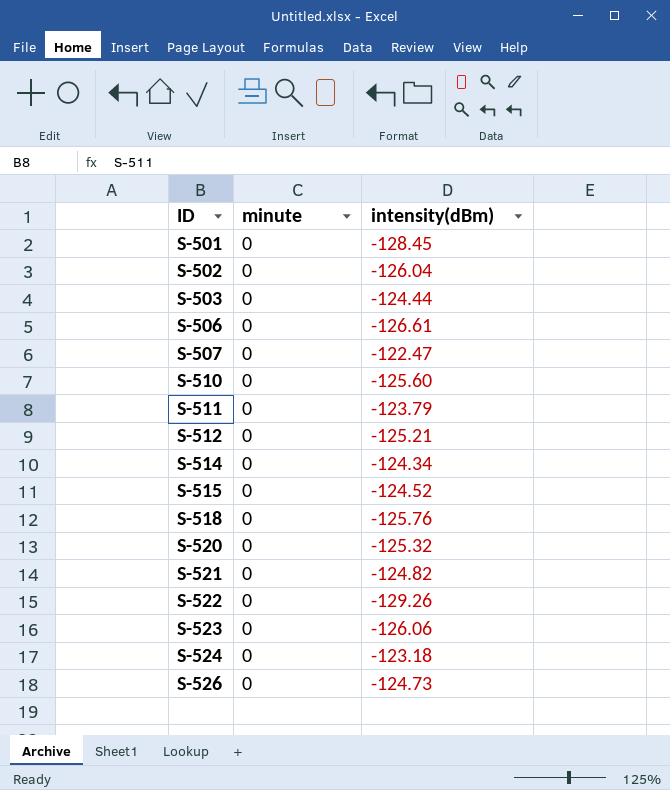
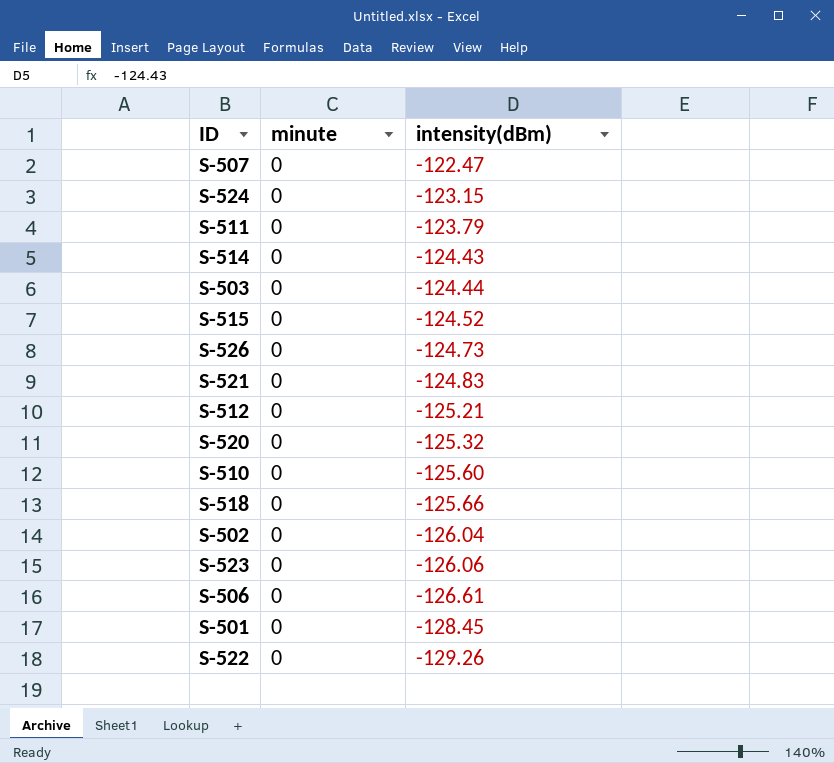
row order: ID ascending -> intensity(dBm) descending
S-524 | intensity(dBm): -123.18 -> -123.15
S-514 | intensity(dBm): -124.34 -> -124.43
S-521 | intensity(dBm): -124.82 -> -124.83
S-518 | intensity(dBm): -125.76 -> -125.66

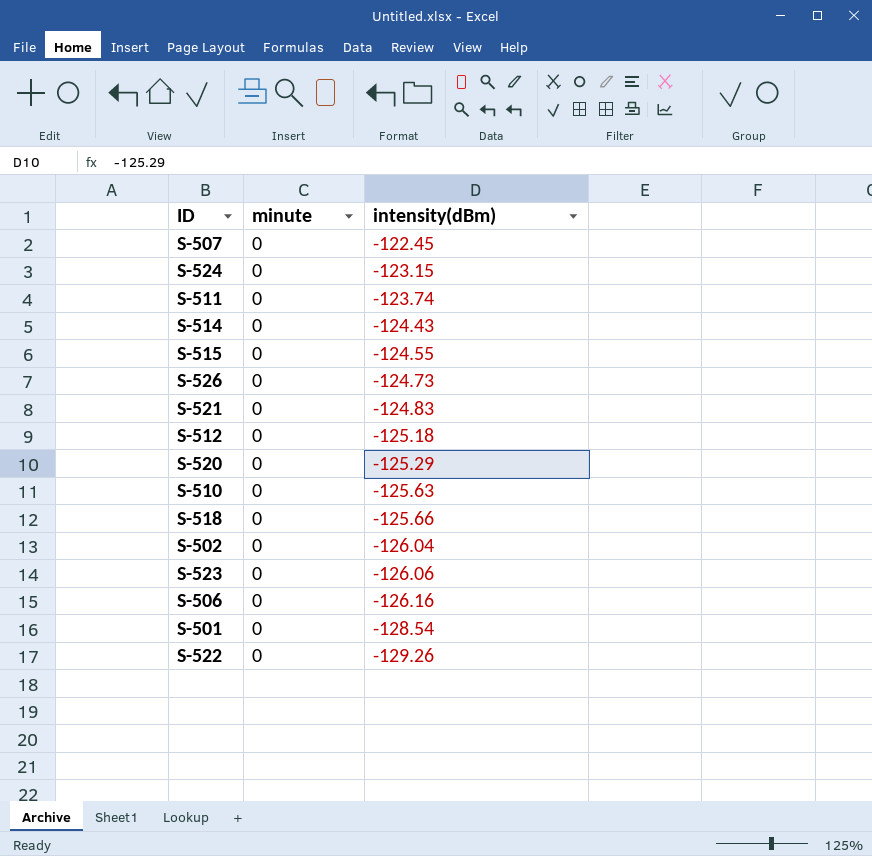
row S-503: 0 | -124.44 -> none
S-507 | intensity(dBm): -122.47 -> -122.45
S-511 | intensity(dBm): -123.79 -> -123.74
S-515 | intensity(dBm): -124.52 -> -124.55
S-512 | intensity(dBm): -125.21 -> -125.18
S-520 | intensity(dBm): -125.32 -> -125.29
S-510 | intensity(dBm): -125.60 -> -125.63
S-506 | intensity(dBm): -126.61 -> -126.16
S-501 | intensity(dBm): -128.45 -> -128.54

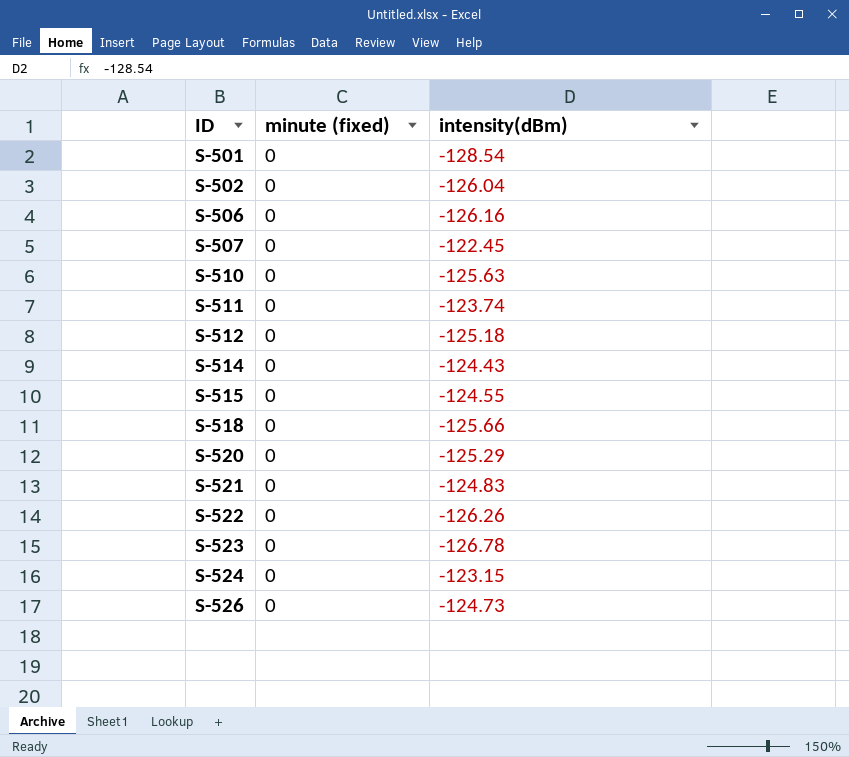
row order: intensity(dBm) descending -> ID ascending
column name: minute -> minute (fixed)
S-522 | intensity(dBm): -129.26 -> -126.26
S-523 | intensity(dBm): -126.06 -> -126.78

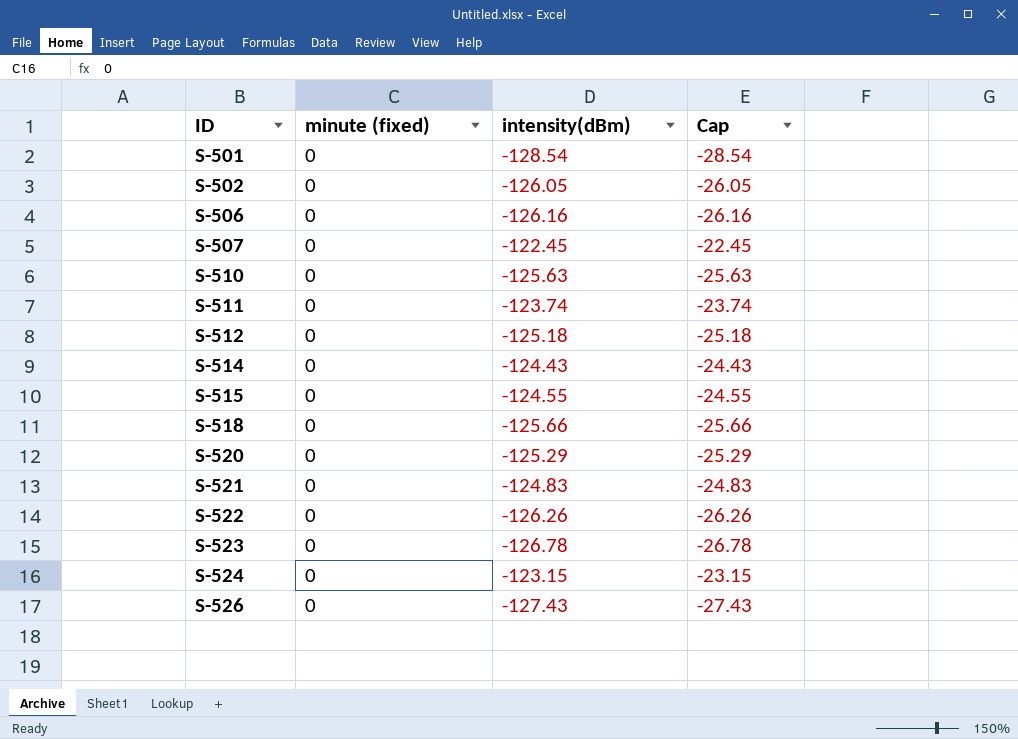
column Cap | formula: none -> [intensity(dBm)] + 100
S-502 | intensity(dBm): -126.04 -> -126.05
S-526 | intensity(dBm): -124.73 -> -127.43

